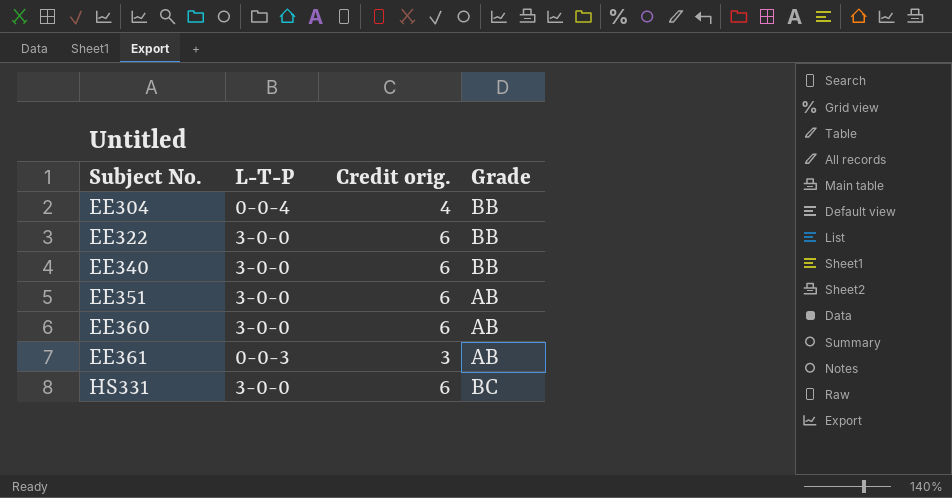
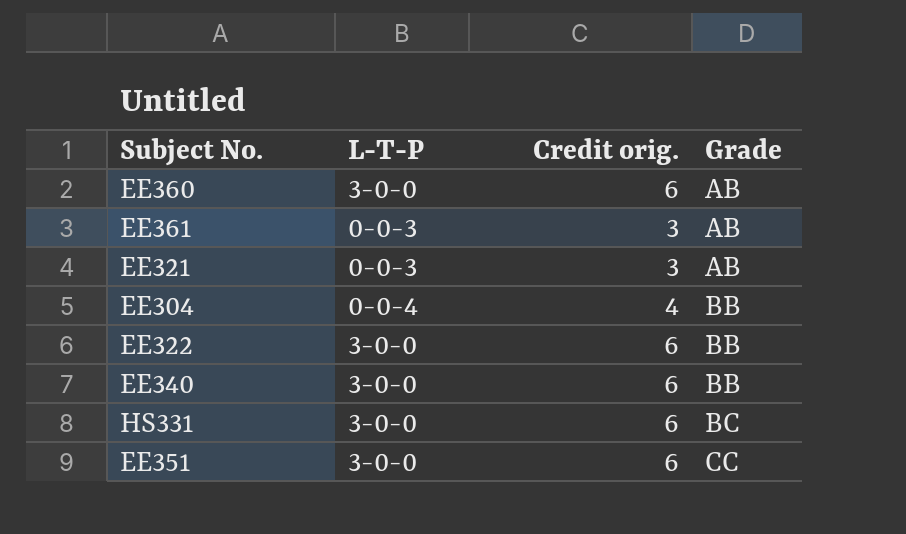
row order: Subject No. ascending -> Grade ascending
row EE321: none -> 0-0-3 | 3 | AB
EE351 | Grade: AB -> CC

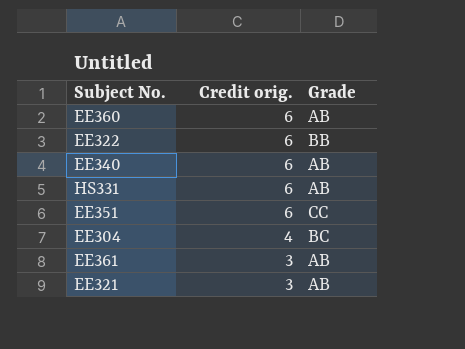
row order: Grade ascending -> Credit orig. descending
column L-T-P | position: 2 -> none
EE340 | Grade: BB -> AB
HS331 | Grade: BC -> AB
EE304 | Grade: BB -> BC

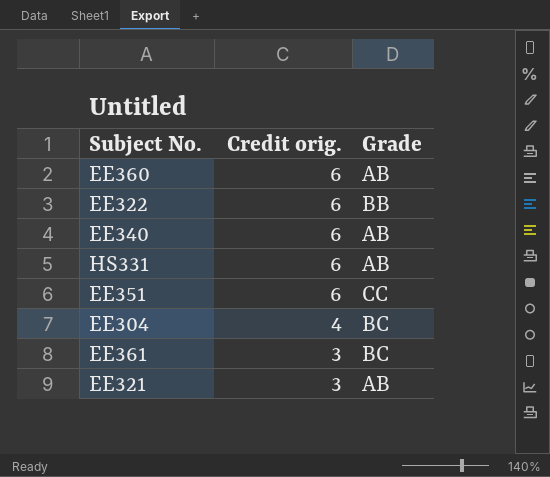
EE361 | Grade: AB -> BC

